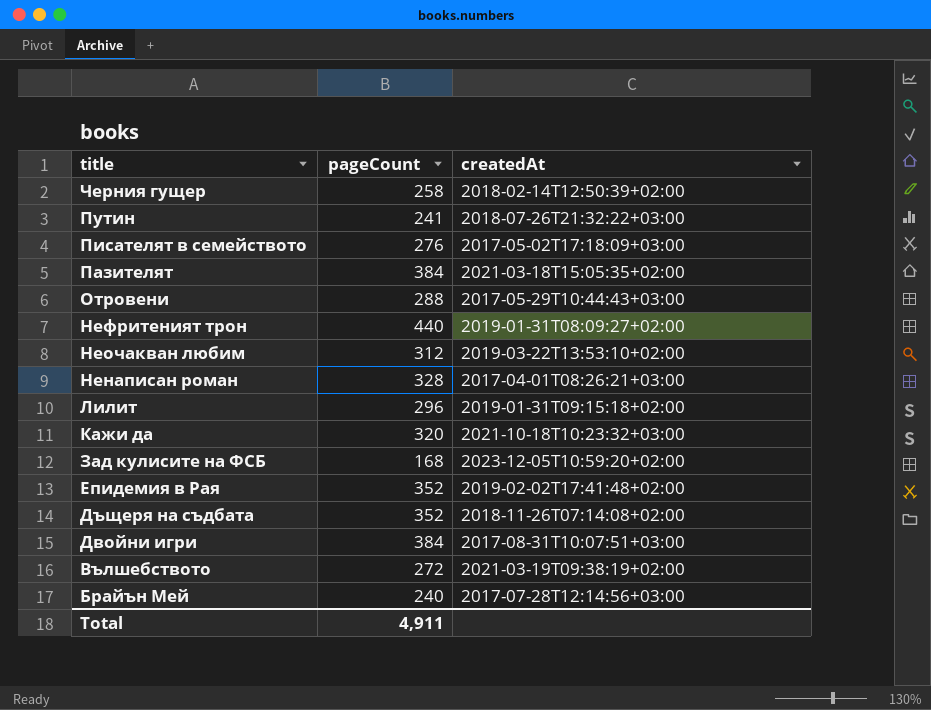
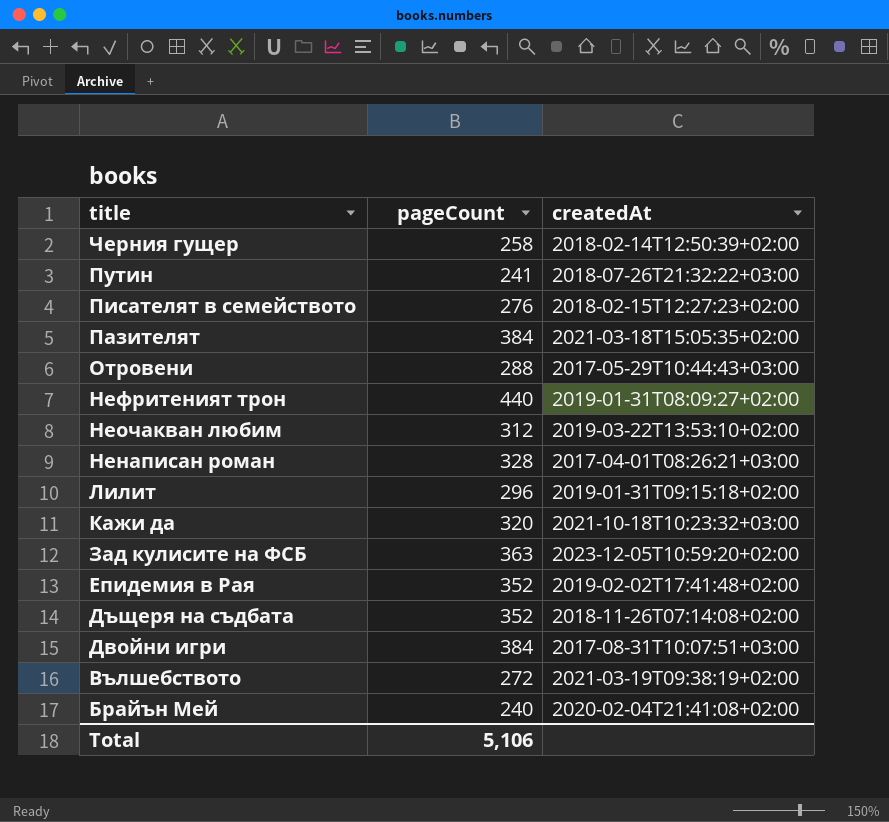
Писателят в семейството | createdAt: 2017-05-02T17:18:09+03:00 -> 2018-02-15T12:27:23+02:00
Зад кулисите на ФСБ | pageCount: 168 -> 363
Брайън Мей | createdAt: 2017-07-28T12:14:56+03:00 -> 2020-02-04T21:41:08+02:00
Total | pageCount: 4,911 -> 5,106

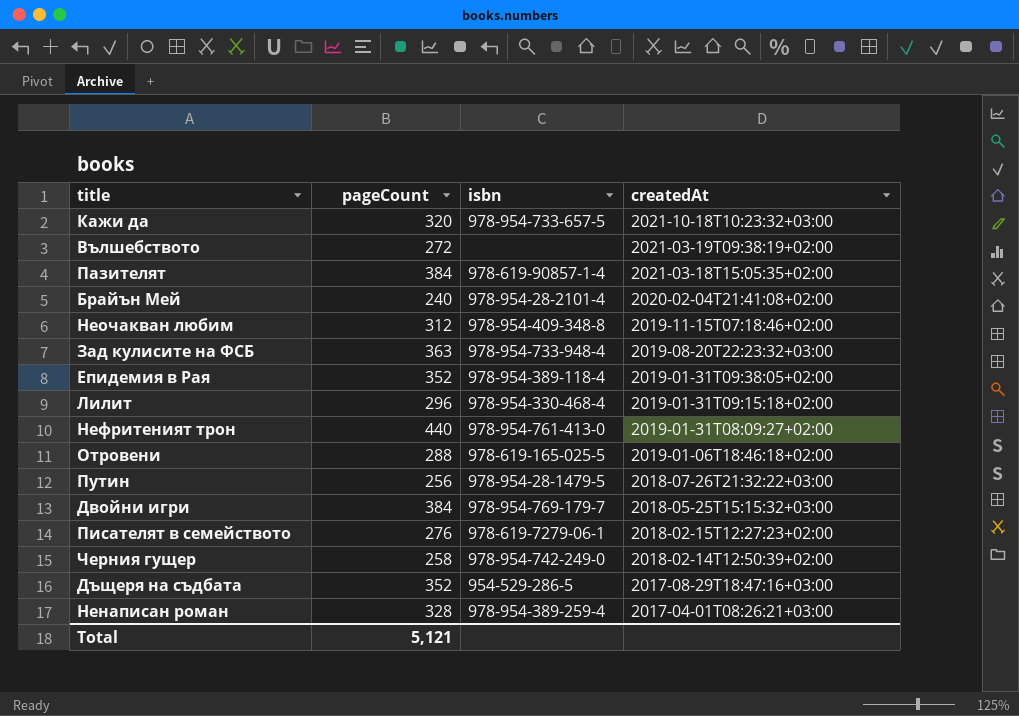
row order: title descending -> createdAt descending
column isbn | position: none -> 3
Неочакван любим | createdAt: 2019-03-22T13:53:10+02:00 -> 2019-11-15T07:18:46+02:00
Зад кулисите на ФСБ | createdAt: 2023-12-05T10:59:20+02:00 -> 2019-08-20T22:23:32+03:00
Епидемия в Рая | createdAt: 2019-02-02T17:41:48+02:00 -> 2019-01-31T09:38:05+02:00
Отровени | createdAt: 2017-05-29T10:44:43+03:00 -> 2019-01-06T18:46:18+02:00
Путин | pageCount: 241 -> 256
Двойни игри | createdAt: 2017-08-31T10:07:51+03:00 -> 2018-05-25T15:15:32+03:00
Дъщеря на съдбата | createdAt: 2018-11-26T07:14:08+02:00 -> 2017-08-29T18:47:16+03:00
Total | pageCount: 5,106 -> 5,121

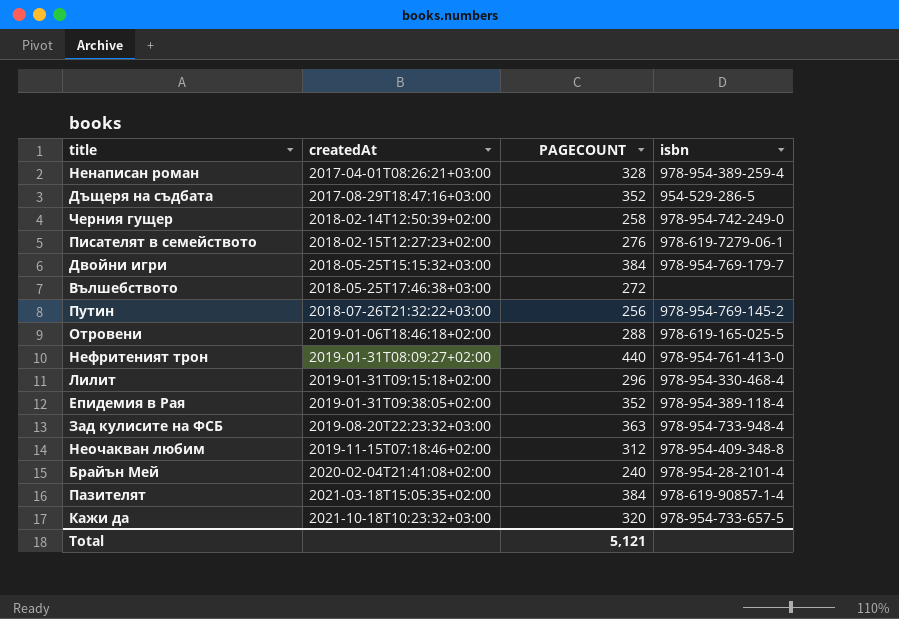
row order: createdAt descending -> createdAt ascending
column createdAt | position: 4 -> 2
column name: pageCount -> PAGECOUNT
Вълшебството | createdAt: 2021-03-19T09:38:19+02:00 -> 2018-05-25T17:46:38+03:00
Путин | isbn: 978-954-28-1479-5 -> 978-954-769-145-2

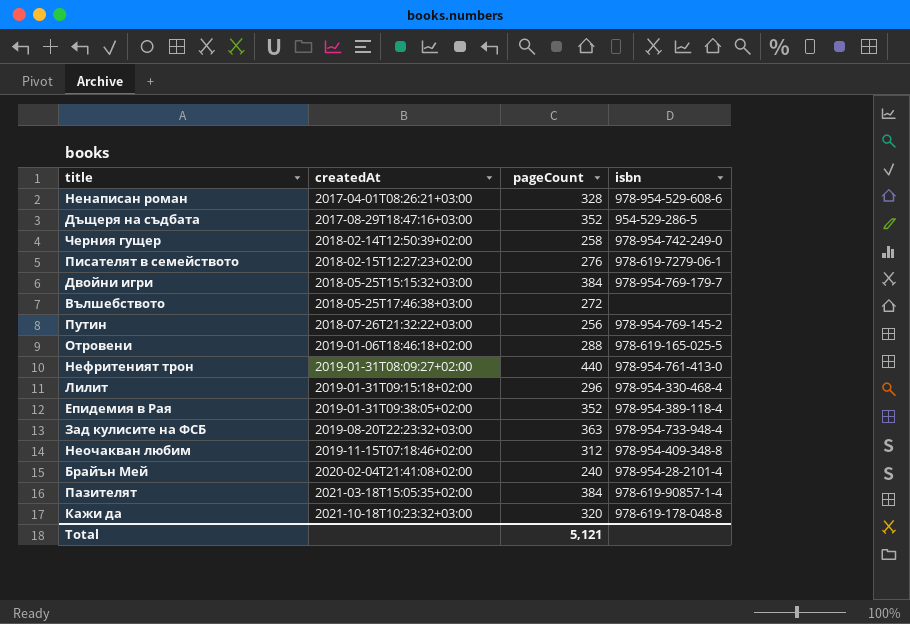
column name: PAGECOUNT -> pageCount
Ненаписан роман | isbn: 978-954-389-259-4 -> 978-954-529-608-6
Кажи да | isbn: 978-954-733-657-5 -> 978-619-178-048-8

